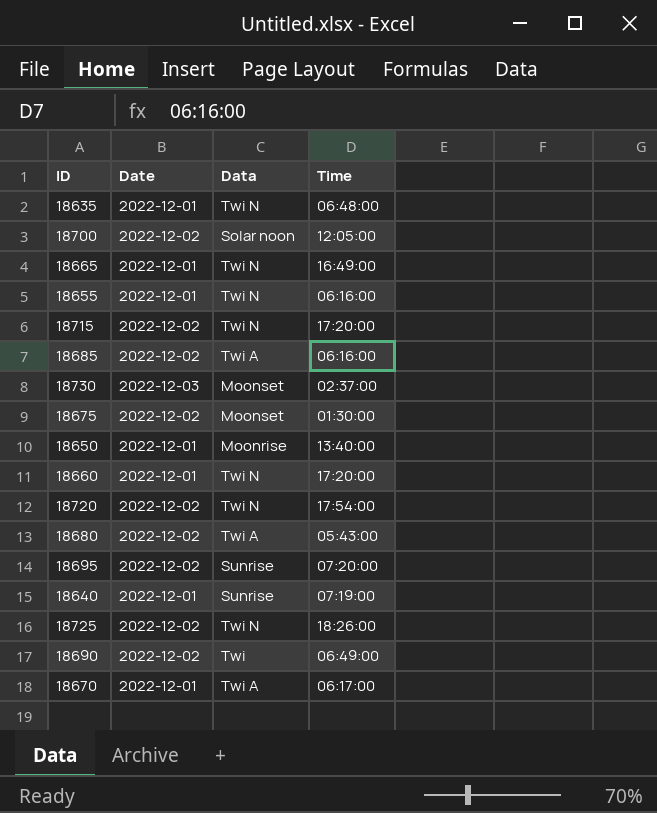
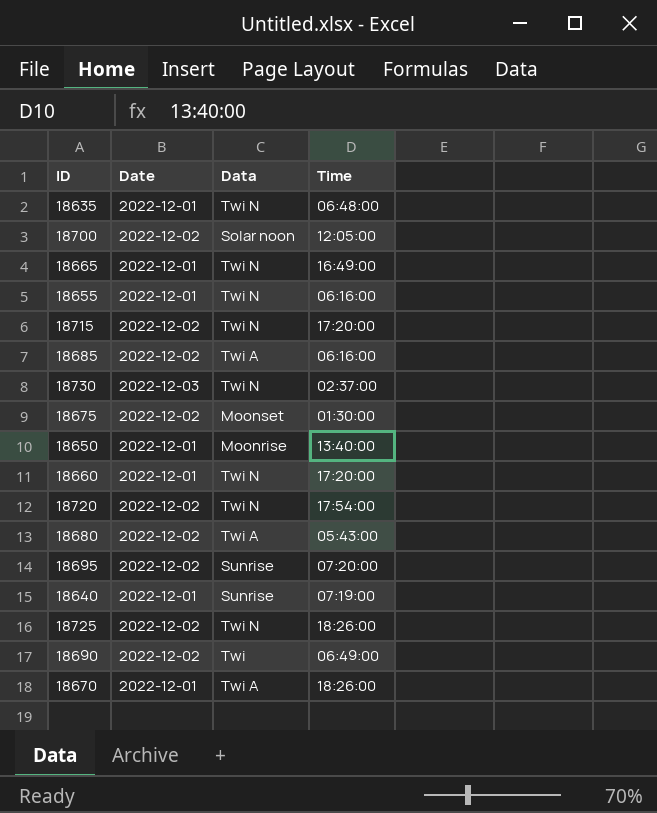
18730 | Data: Moonset -> Twi N
18670 | Time: 06:17:00 -> 18:26:00

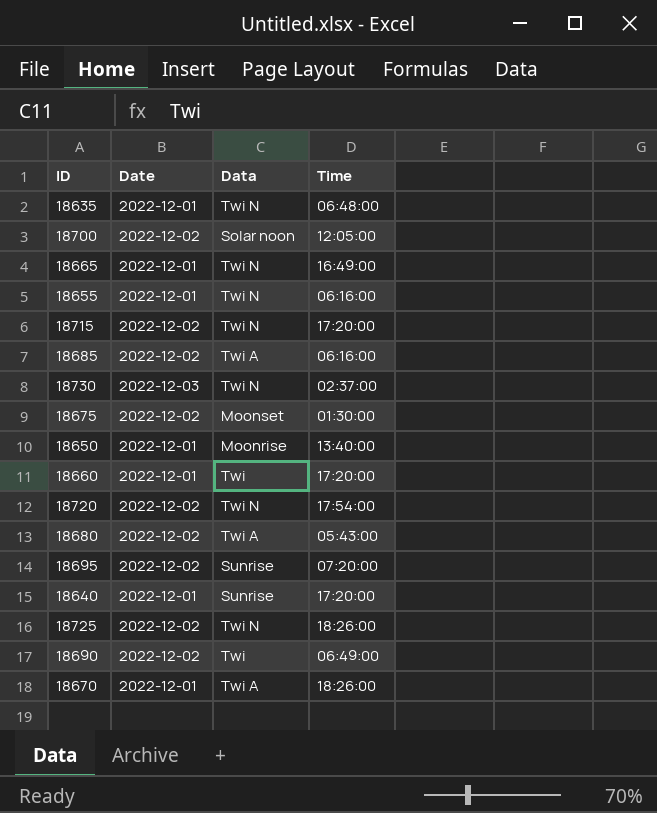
18660 | Data: Twi N -> Twi
18640 | Time: 07:19:00 -> 17:20:00

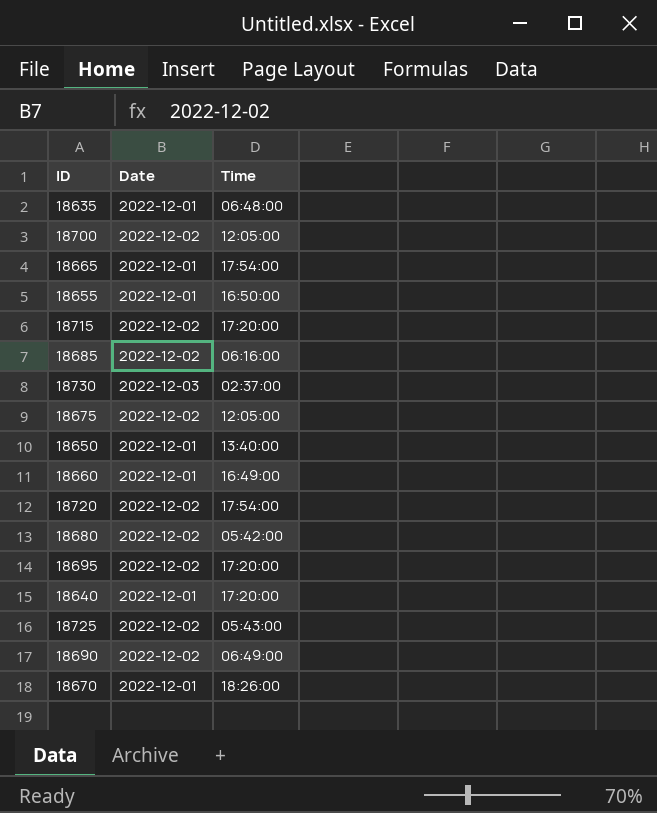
column Data | position: 3 -> none
18665 | Time: 16:49:00 -> 17:54:00
18655 | Time: 06:16:00 -> 16:50:00
18675 | Time: 01:30:00 -> 12:05:00
18660 | Time: 17:20:00 -> 16:49:00
18680 | Time: 05:43:00 -> 05:42:00
18695 | Time: 07:20:00 -> 17:20:00
18725 | Time: 18:26:00 -> 05:43:00

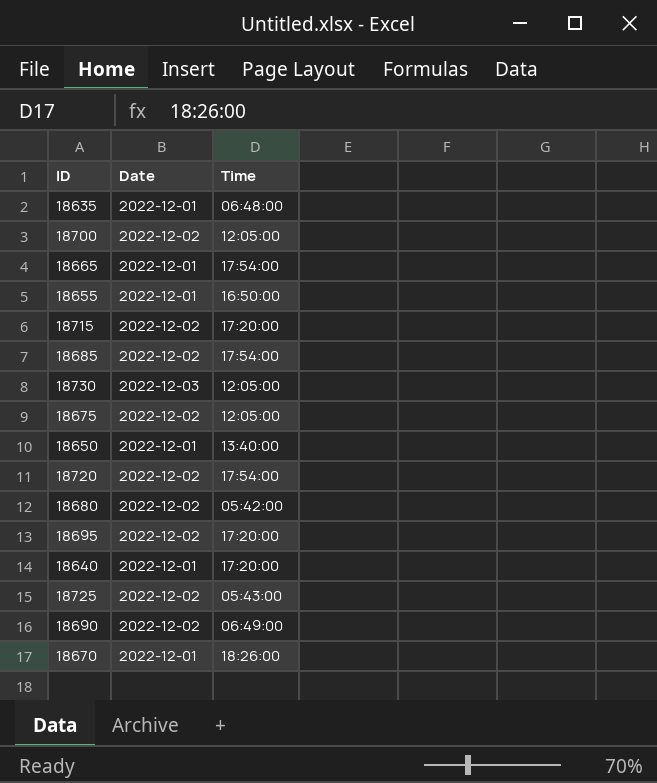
row 18660: 2022-12-01 | 16:49:00 -> none
18685 | Time: 06:16:00 -> 17:54:00
18730 | Time: 02:37:00 -> 12:05:00

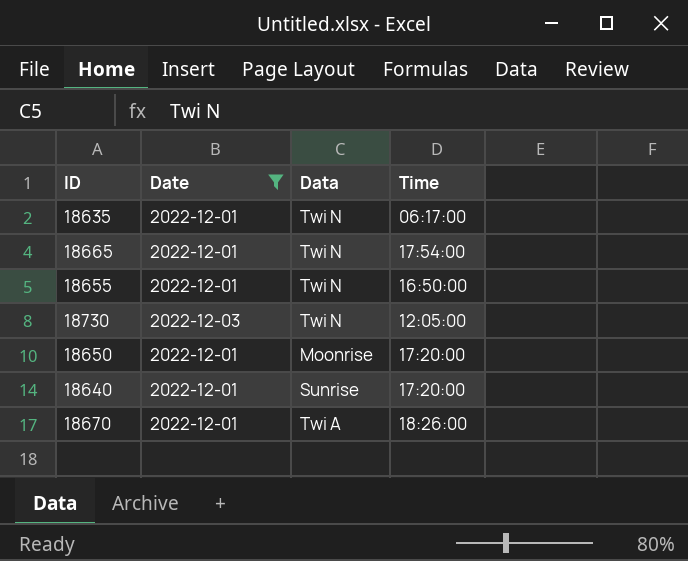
filter: none -> Date != 2022-12-02
column Data | position: none -> 3
18635 | Time: 06:48:00 -> 06:17:00
18650 | Time: 13:40:00 -> 17:20:00

